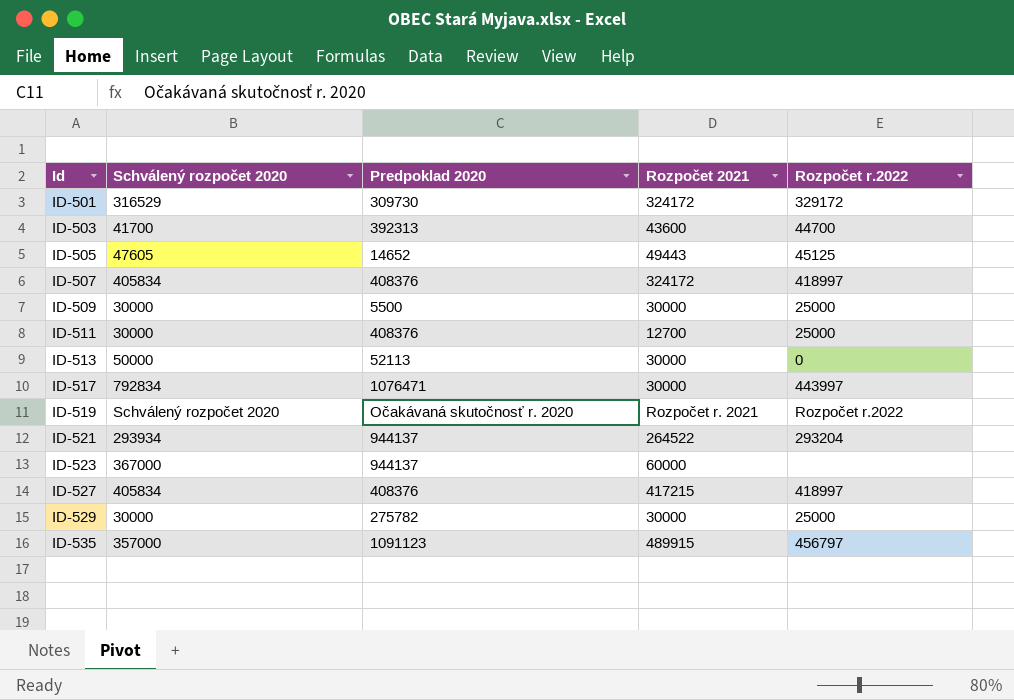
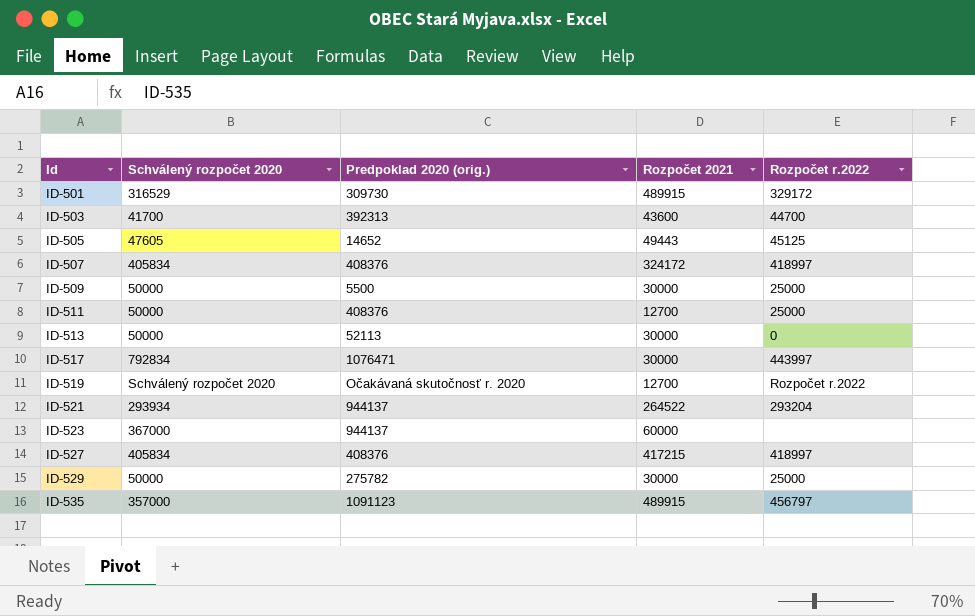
column name: Predpoklad 2020 -> Predpoklad 2020 (orig.)
ID-501 | Rozpočet 2021: 324172 -> 489915
ID-509 | Schválený rozpočet 2020: 30000 -> 50000
ID-511 | Schválený rozpočet 2020: 30000 -> 50000
ID-519 | Rozpočet 2021: Rozpočet r. 2021 -> 12700
ID-529 | Schválený rozpočet 2020: 30000 -> 50000

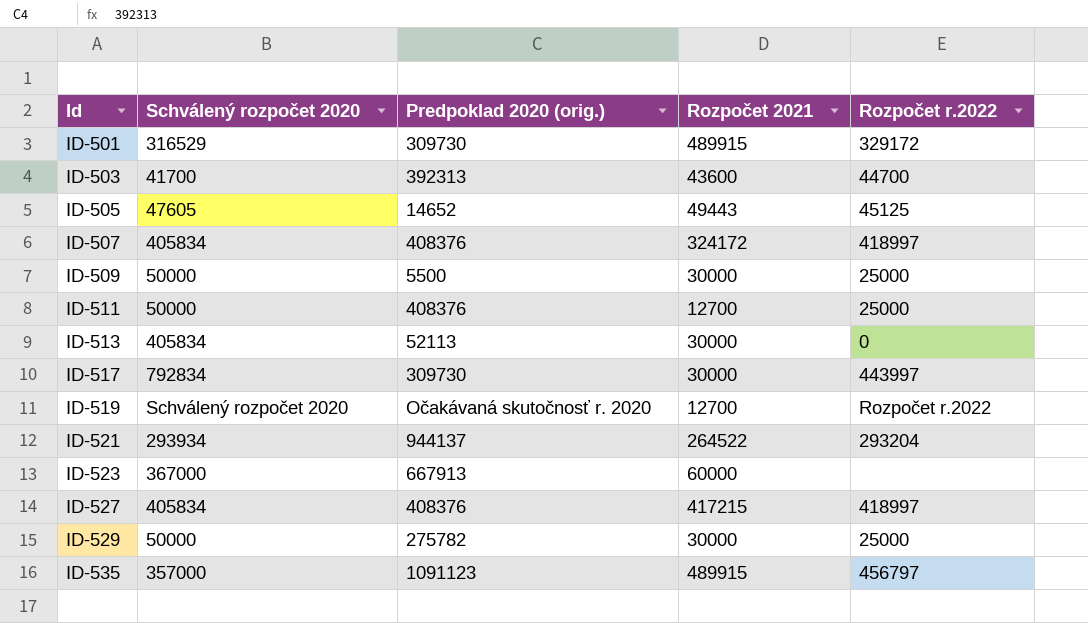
ID-513 | Schválený rozpočet 2020: 50000 -> 405834
ID-517 | Predpoklad 2020 (orig.): 1076471 -> 309730
ID-523 | Predpoklad 2020 (orig.): 944137 -> 667913

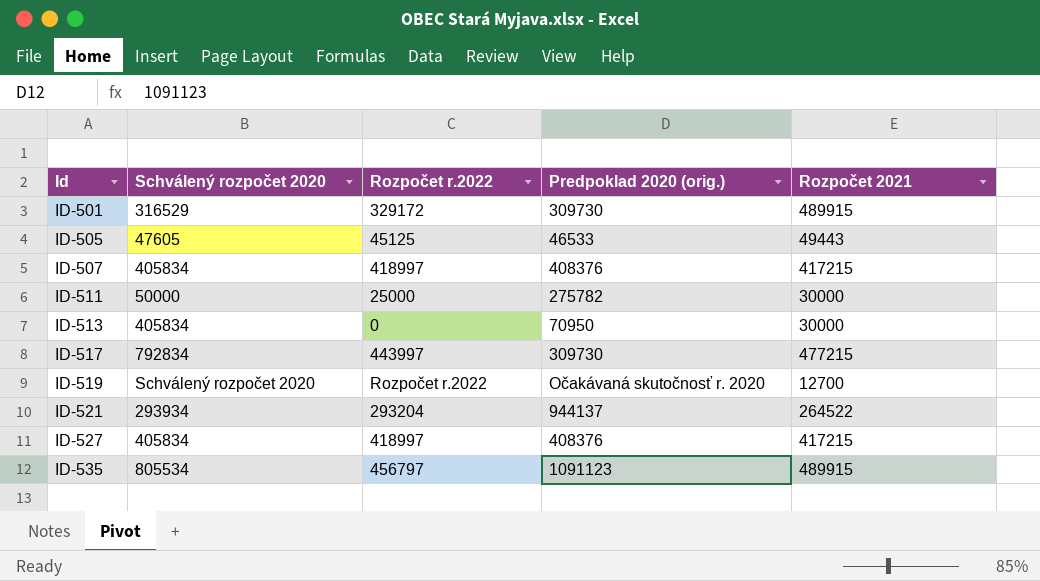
column Rozpočet r.2022 | position: 5 -> 3
row ID-503: 41700 | 392313 | 43600 | 44700 -> none
row ID-509: 50000 | 5500 | 30000 | 25000 -> none
row ID-523: 367000 | 667913 | 60000 | none -> none
row ID-529: 50000 | 275782 | 30000 | 25000 -> none
ID-505 | Predpoklad 2020 (orig.): 14652 -> 46533
ID-507 | Rozpočet 2021: 324172 -> 417215
ID-511 | Predpoklad 2020 (orig.): 408376 -> 275782
ID-511 | Rozpočet 2021: 12700 -> 30000
ID-513 | Predpoklad 2020 (orig.): 52113 -> 70950
ID-517 | Rozpočet 2021: 30000 -> 477215
ID-535 | Schválený rozpočet 2020: 357000 -> 805534

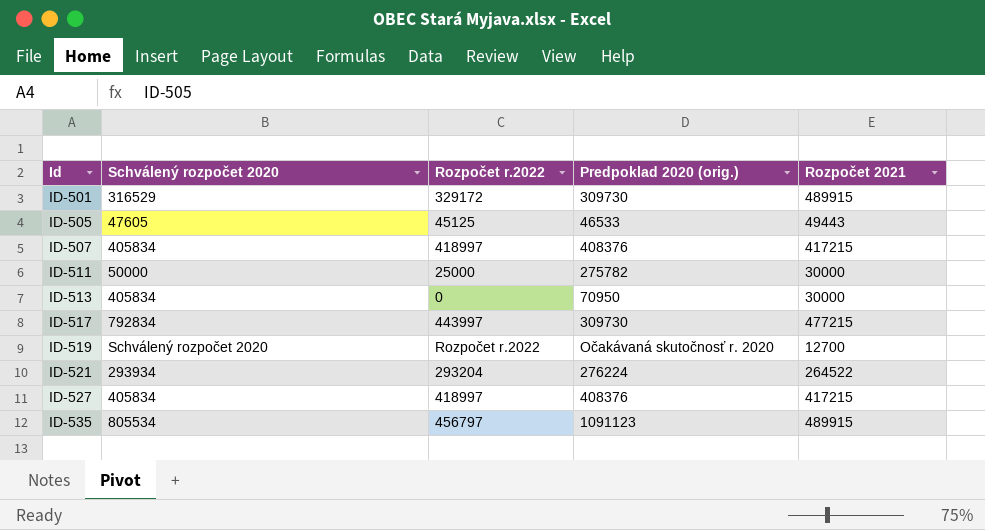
ID-521 | Predpoklad 2020 (orig.): 944137 -> 276224

